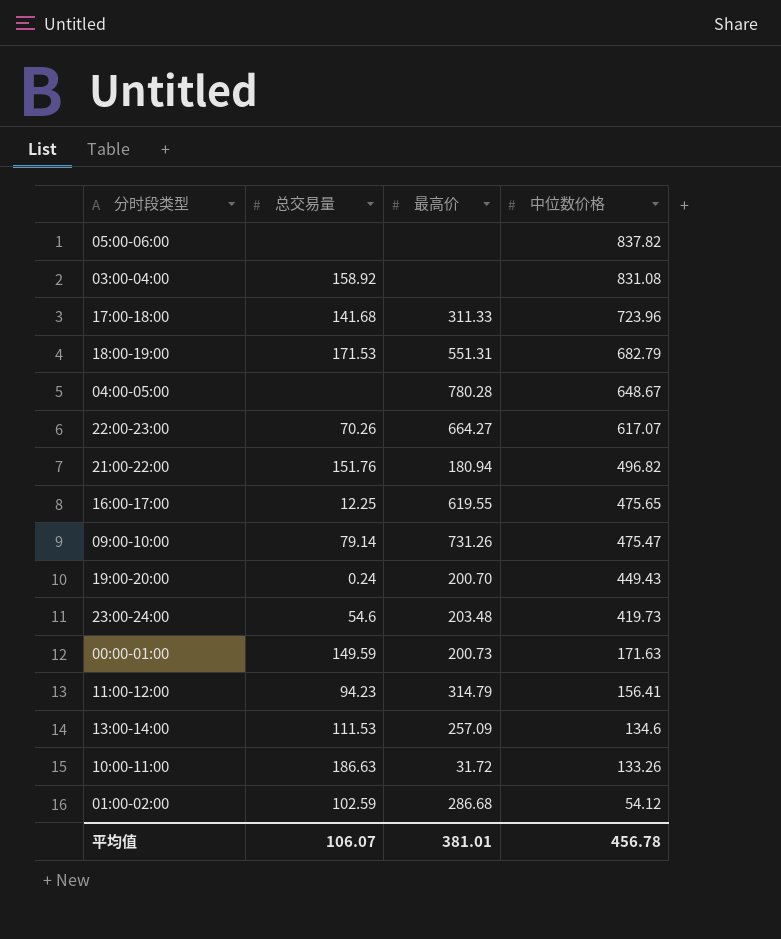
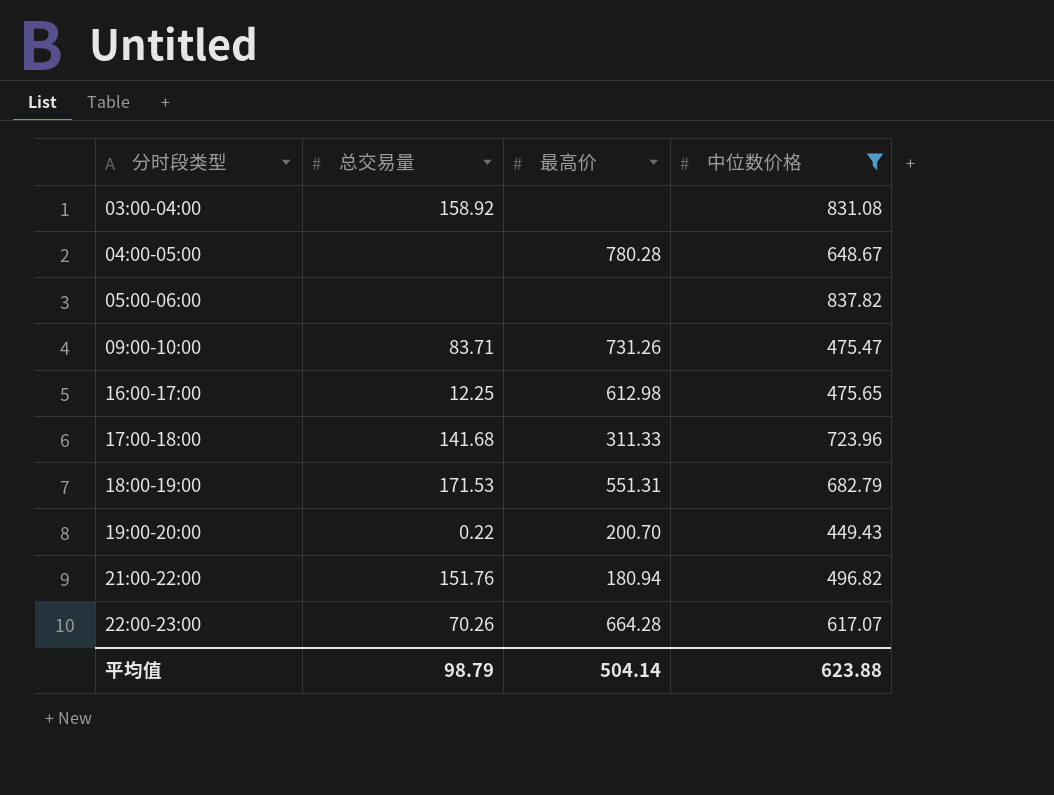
filter: none -> 中位数价格 >= 449.43
row order: 中位数价格 descending -> 分时段类型 ascending
09:00-10:00 | 总交易量: 79.14 -> 83.71
16:00-17:00 | 最高价: 619.55 -> 612.98
19:00-20:00 | 总交易量: 0.24 -> 0.22
22:00-23:00 | 最高价: 664.27 -> 664.28
平均值 | 总交易量: 106.07 -> 98.79
平均值 | 最高价: 381.01 -> 504.14
平均值 | 中位数价格: 456.78 -> 623.88

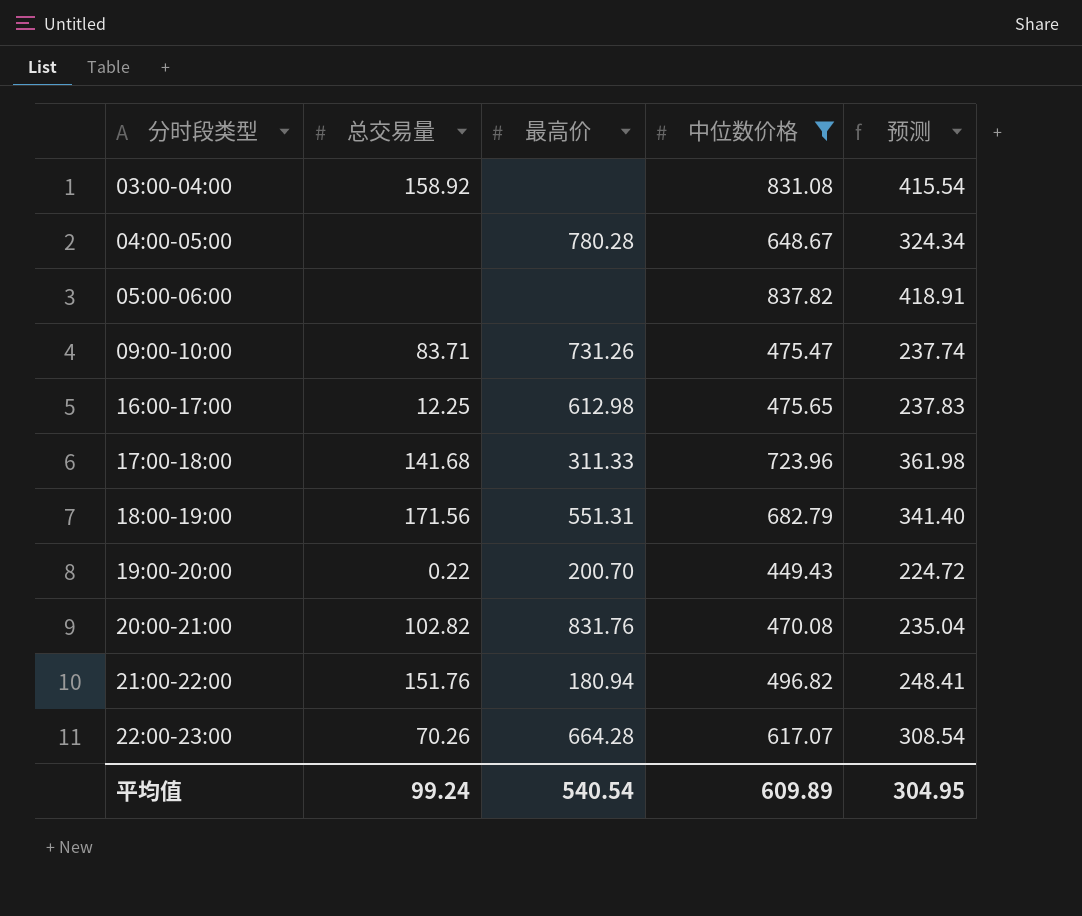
column 预测 | formula: none -> [中位数价格] * 0.5
18:00-19:00 | 总交易量: 171.53 -> 171.56
row 20:00-21:00: none -> 102.82 | 831.76 | 470.08 | 235.04
平均值 | 总交易量: 98.79 -> 99.24
平均值 | 最高价: 504.14 -> 540.54
平均值 | 中位数价格: 623.88 -> 609.89

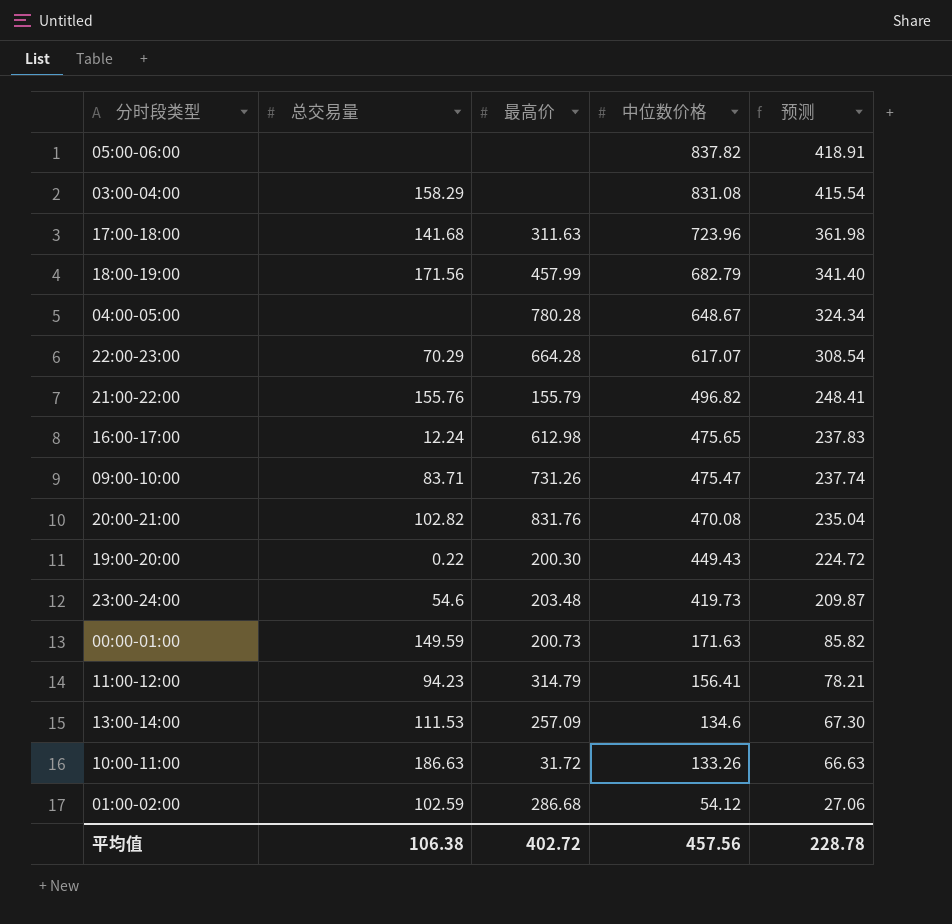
filter: 中位数价格 >= 449.43 -> none
row order: 分时段类型 ascending -> 中位数价格 descending
03:00-04:00 | 总交易量: 158.92 -> 158.29
17:00-18:00 | 最高价: 311.33 -> 311.63
18:00-19:00 | 最高价: 551.31 -> 457.99
22:00-23:00 | 总交易量: 70.26 -> 70.29
21:00-22:00 | 总交易量: 151.76 -> 155.76
21:00-22:00 | 最高价: 180.94 -> 155.79
16:00-17:00 | 总交易量: 12.25 -> 12.24
19:00-20:00 | 最高价: 200.70 -> 200.30
平均值 | 总交易量: 99.24 -> 106.38
平均值 | 最高价: 540.54 -> 402.72
平均值 | 中位数价格: 609.89 -> 457.56
平均值 | 预测: 304.95 -> 228.78

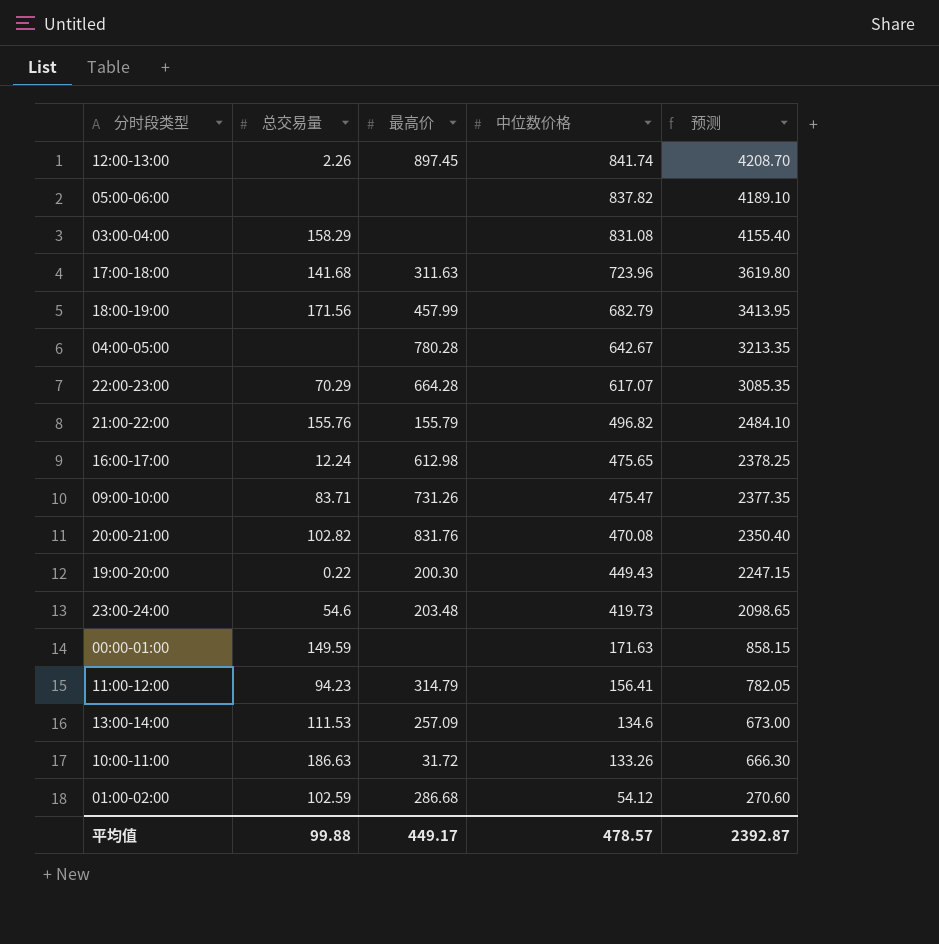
column 预测 | formula: [中位数价格] * 0.5 -> [中位数价格] * 5
row 12:00-13:00: none -> 2.26 | 897.45 | 841.74 | 4208.70
04:00-05:00 | 中位数价格: 648.67 -> 642.67
00:00-01:00 | 最高价: 200.73 -> none
平均值 | 总交易量: 106.38 -> 99.88
平均值 | 最高价: 402.72 -> 449.17
平均值 | 中位数价格: 457.56 -> 478.57
平均值 | 预测: 228.78 -> 2392.87

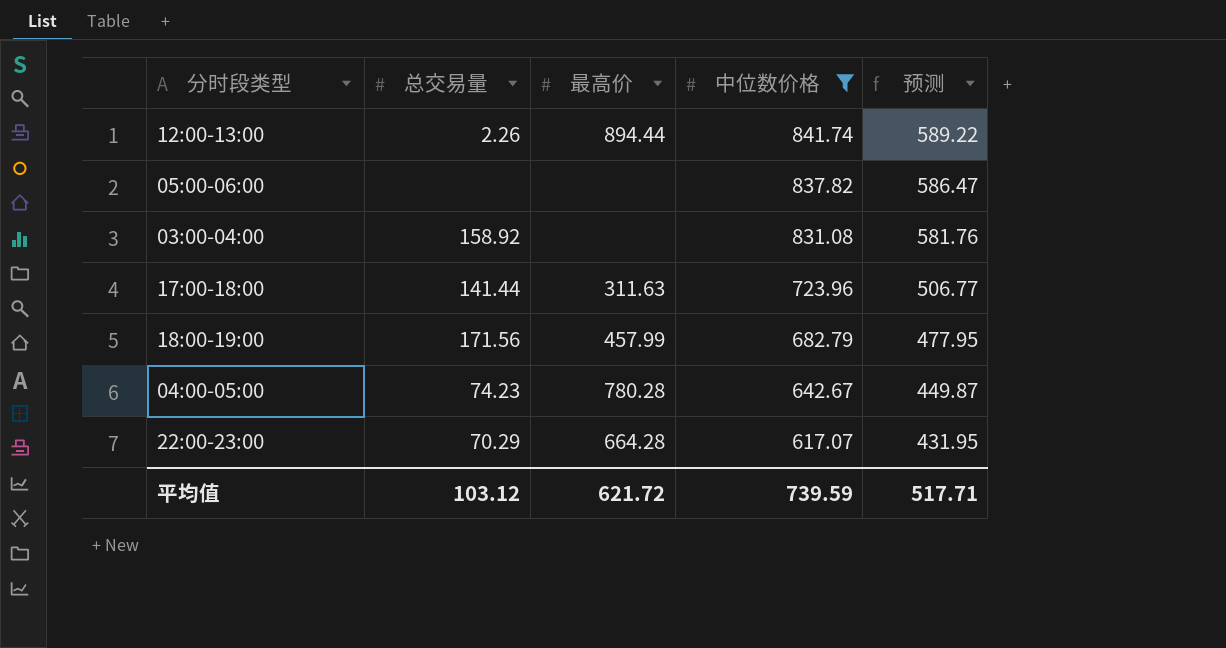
filter: none -> 中位数价格 >= 617.07
column 预测 | formula: [中位数价格] * 5 -> [中位数价格] * 0.7
12:00-13:00 | 最高价: 897.45 -> 894.44
03:00-04:00 | 总交易量: 158.29 -> 158.92
17:00-18:00 | 总交易量: 141.68 -> 141.44
04:00-05:00 | 总交易量: none -> 74.23
平均值 | 总交易量: 99.88 -> 103.12
平均值 | 最高价: 449.17 -> 621.72
平均值 | 中位数价格: 478.57 -> 739.59
平均值 | 预测: 2392.87 -> 517.71

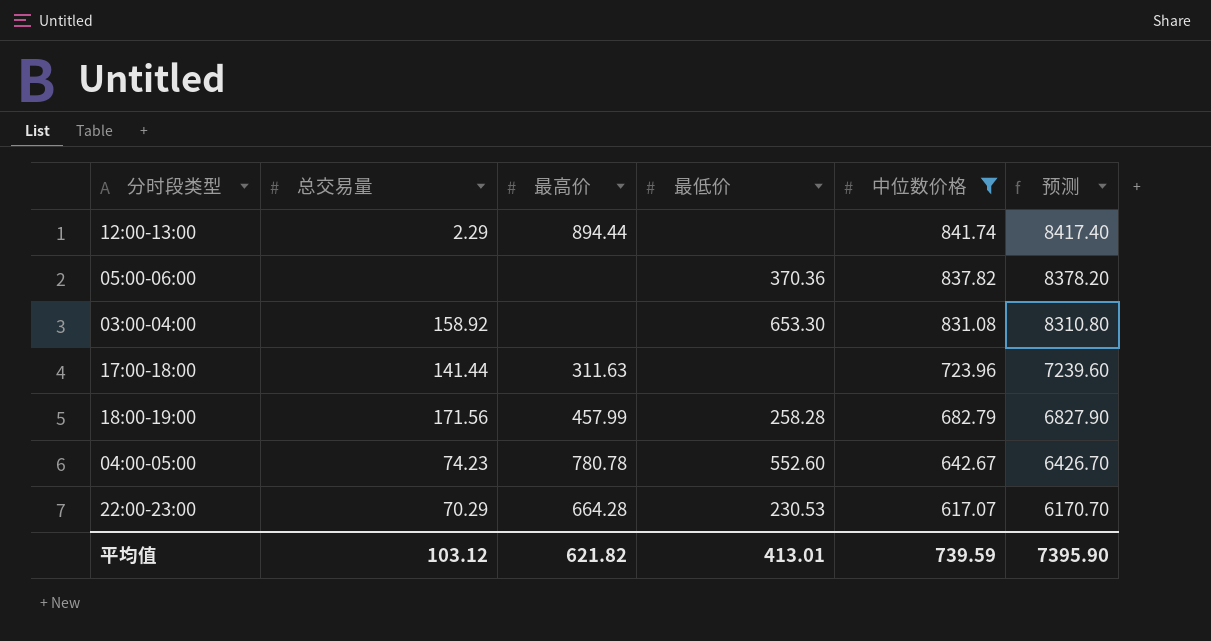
column 最低价 | position: none -> 4
column 预测 | formula: [中位数价格] * 0.7 -> [中位数价格] * 10
12:00-13:00 | 总交易量: 2.26 -> 2.29
04:00-05:00 | 最高价: 780.28 -> 780.78
平均值 | 最高价: 621.72 -> 621.82
平均值 | 预测: 517.71 -> 7395.90

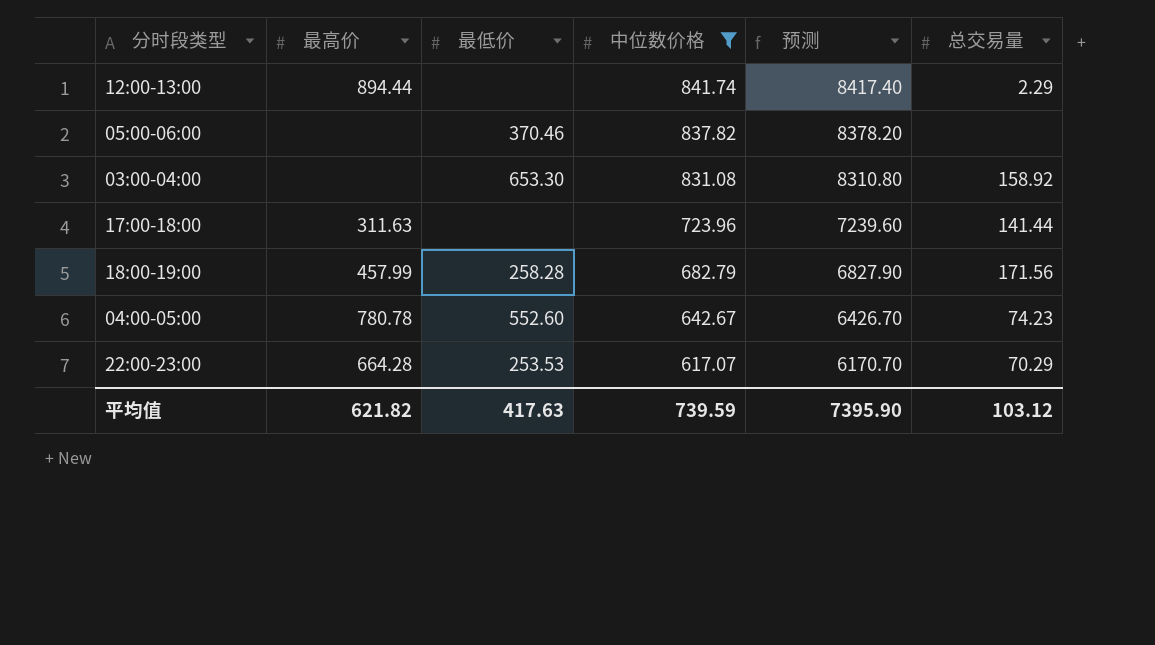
column 总交易量 | position: 2 -> 6
05:00-06:00 | 最低价: 370.36 -> 370.46
22:00-23:00 | 最低价: 230.53 -> 253.53
平均值 | 最低价: 413.01 -> 417.63

